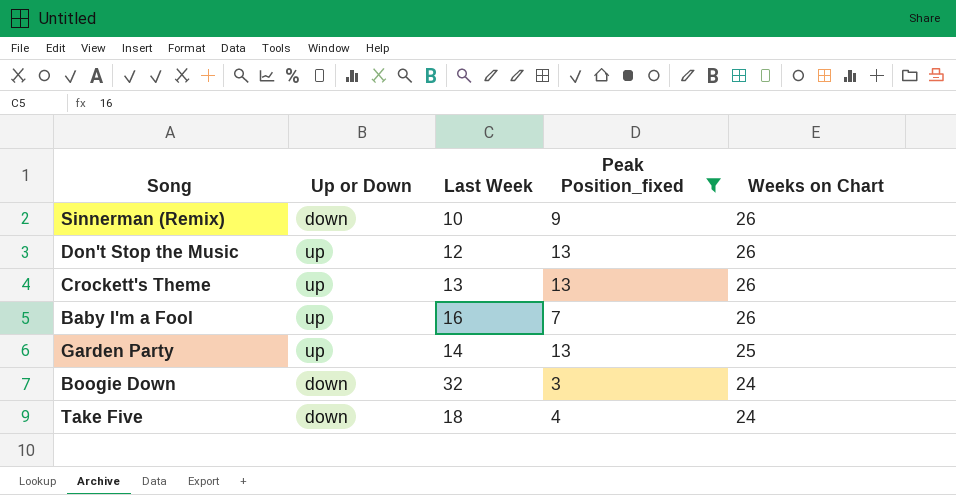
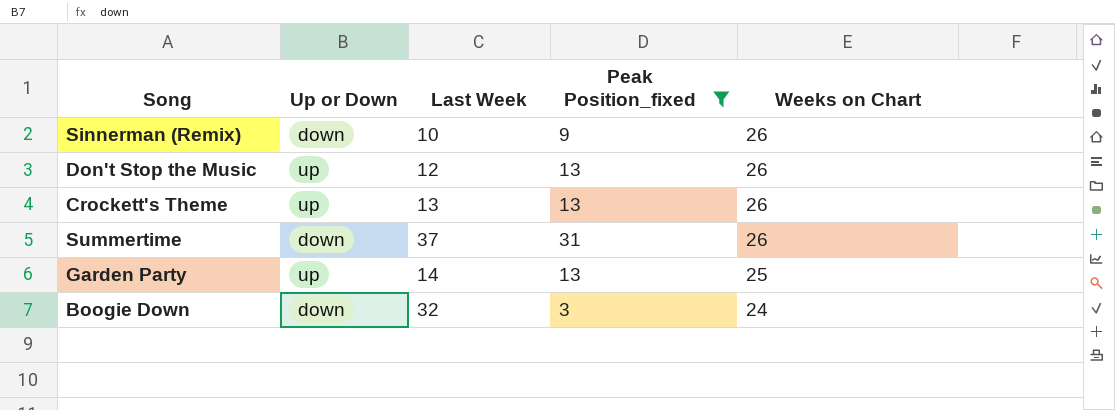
row Baby I'm a Fool: up | 16 | 7 | 26 -> none
row Take Five: down | 18 | 4 | 24 -> none
row Summertime: none -> down | 37 | 31 | 26

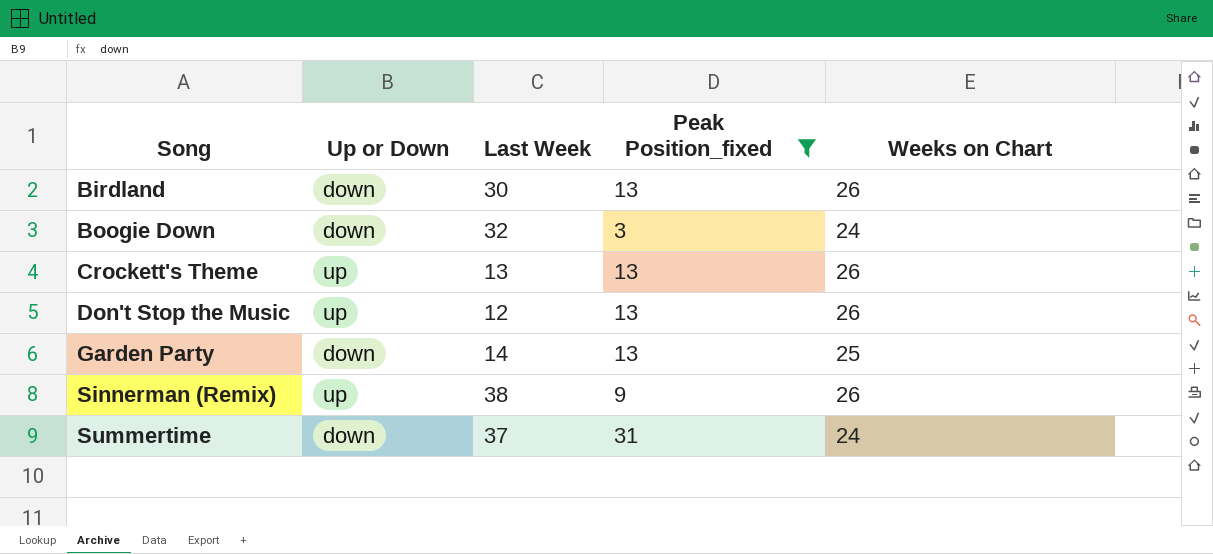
row order: Weeks on Chart descending -> Song ascending
row Birdland: none -> down | 30 | 13 | 26
Garden Party | Up or Down: up -> down
Sinnerman (Remix) | Up or Down: down -> up
Sinnerman (Remix) | Last Week: 10 -> 38
Summertime | Weeks on Chart: 26 -> 24

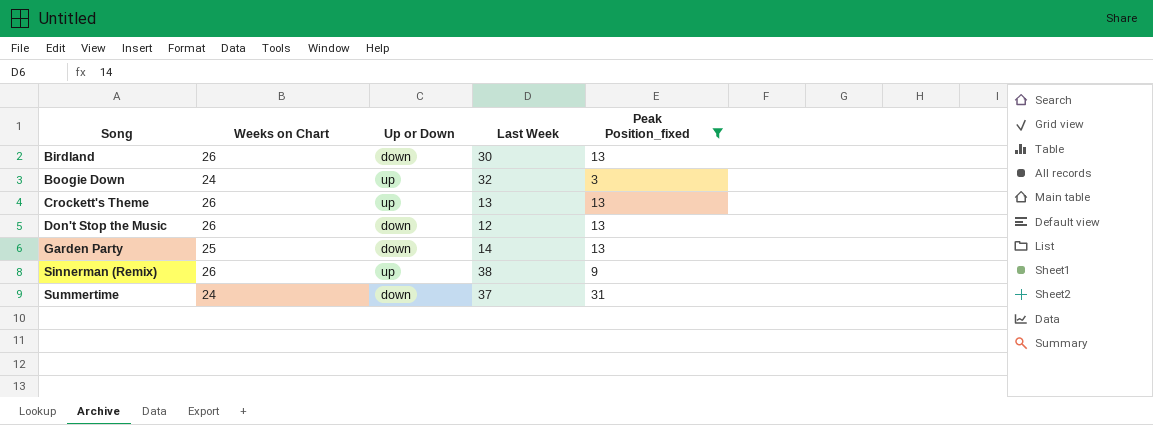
column Weeks on Chart | position: 5 -> 2
Boogie Down | Up or Down: down -> up
Don't Stop the Music | Up or Down: up -> down

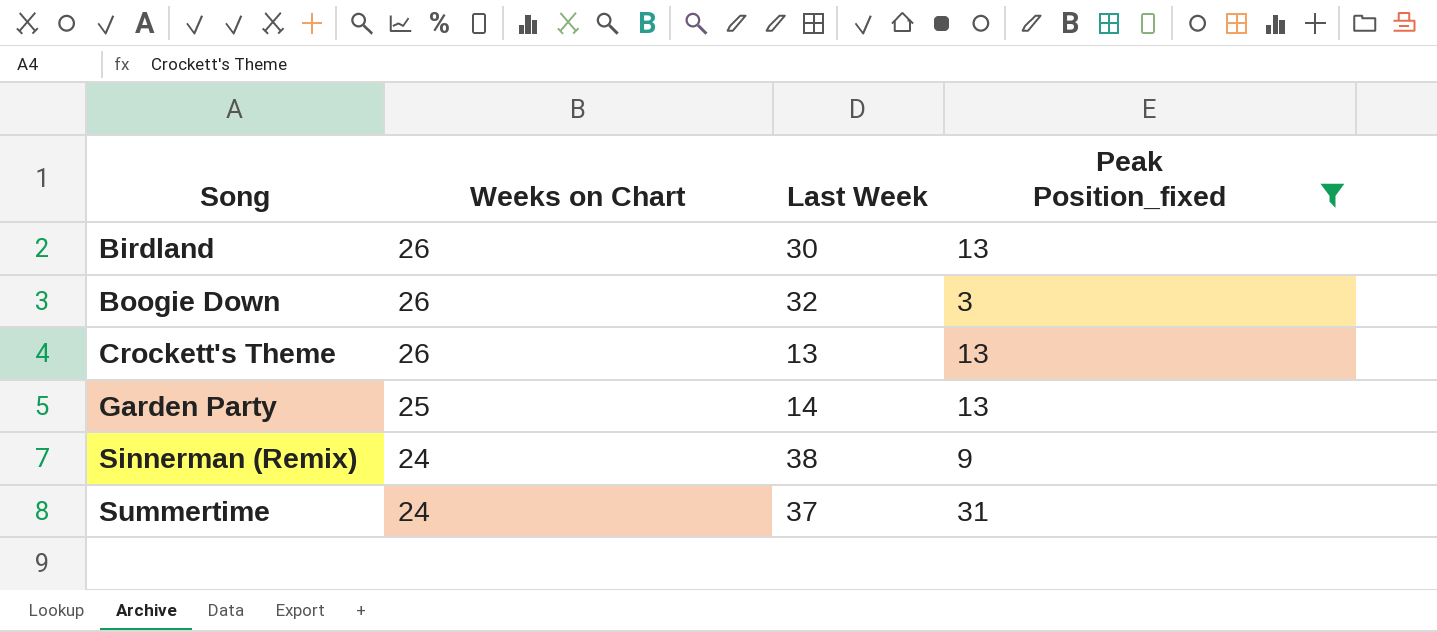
column Up or Down | position: 3 -> none
row Don't Stop the Music: 26 | down | 12 | 13 -> none
Boogie Down | Weeks on Chart: 24 -> 26
Sinnerman (Remix) | Weeks on Chart: 26 -> 24

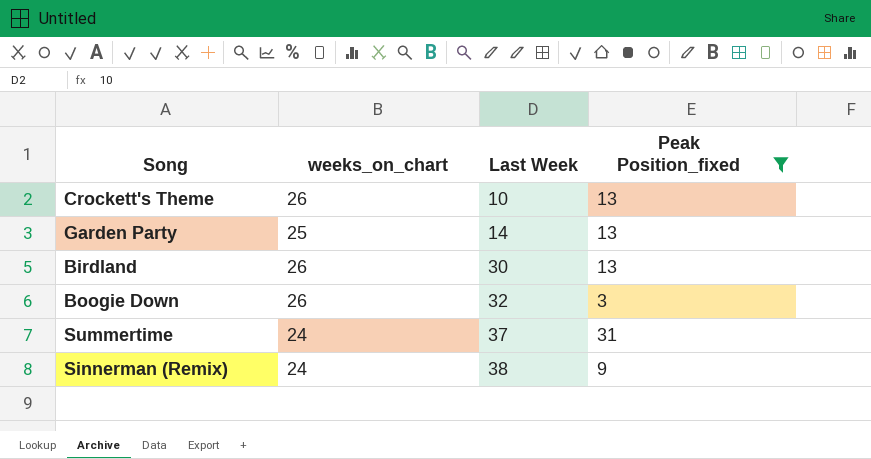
row order: Song ascending -> Last Week ascending
column name: Weeks on Chart -> weeks_on_chart
Crockett's Theme | Last Week: 13 -> 10

